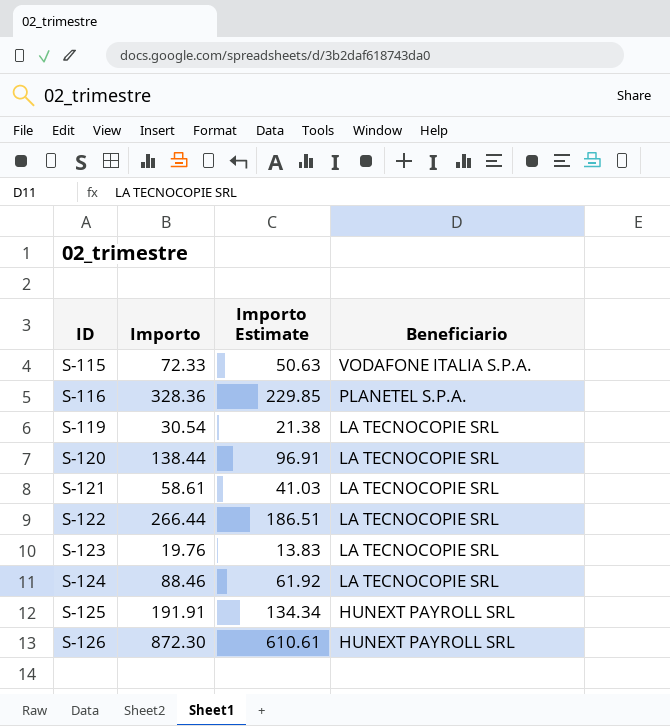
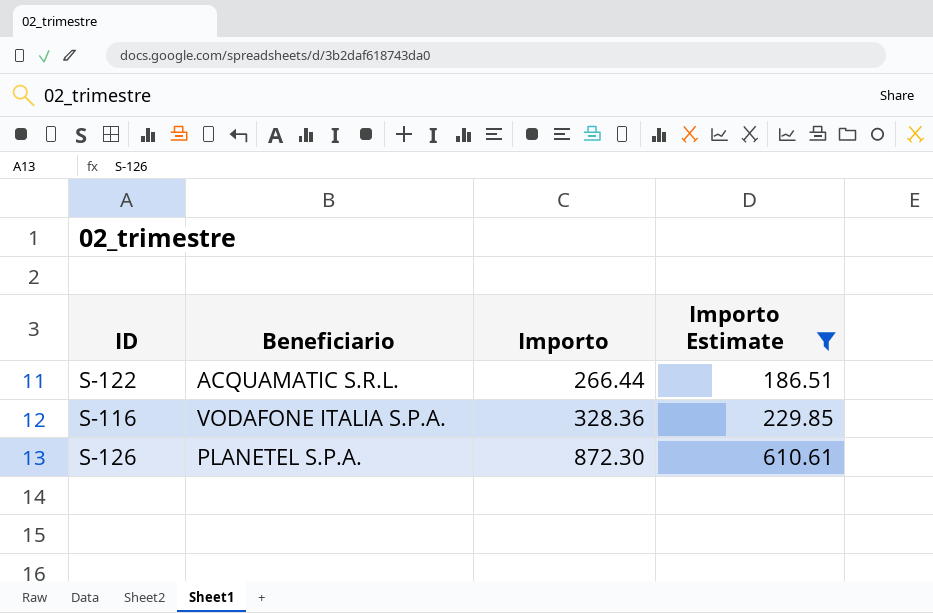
filter: none -> Importo Estimate >= 186.51
row order: ID ascending -> Importo ascending
column Beneficiario | position: 4 -> 2
S-122 | Beneficiario: LA TECNOCOPIE SRL -> ACQUAMATIC S.R.L.
S-116 | Beneficiario: PLANETEL S.P.A. -> VODAFONE ITALIA S.P.A.
S-126 | Beneficiario: HUNEXT PAYROLL SRL -> PLANETEL S.P.A.

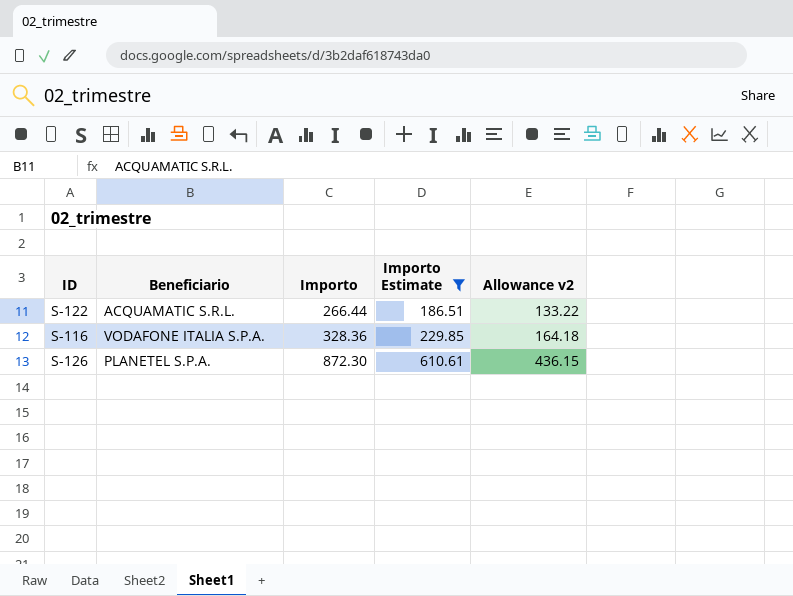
column Allowance v2 | formula: none -> [Importo] * 0.5

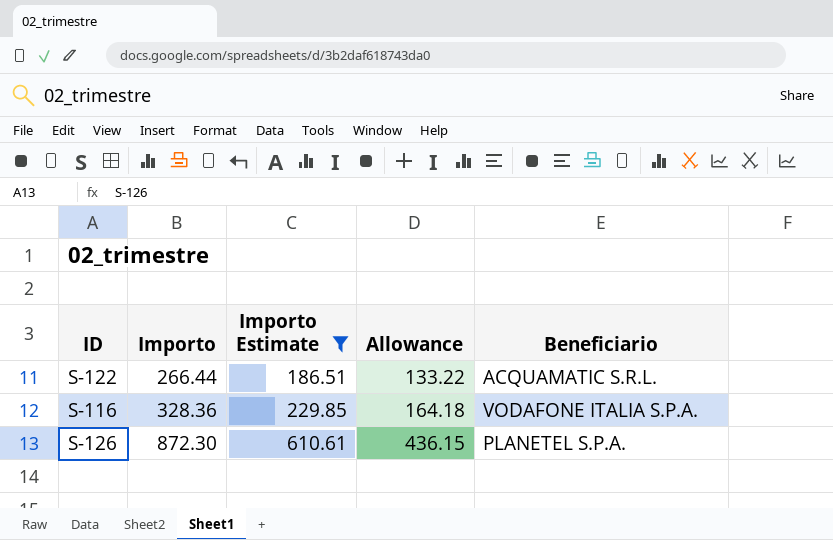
column name: Allowance v2 -> Allowance
column Beneficiario | position: 2 -> 5

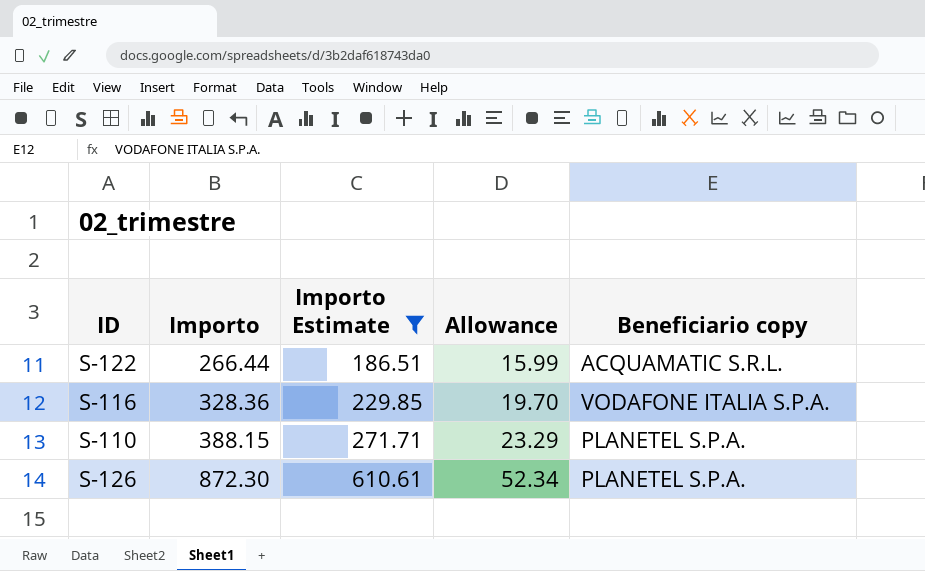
column Allowance | formula: [Importo] * 0.5 -> [Importo] * 0.06
column name: Beneficiario -> Beneficiario copy
row S-110: none -> 388.15 | 271.71 | 23.29 | PLANETEL S.P.A.

